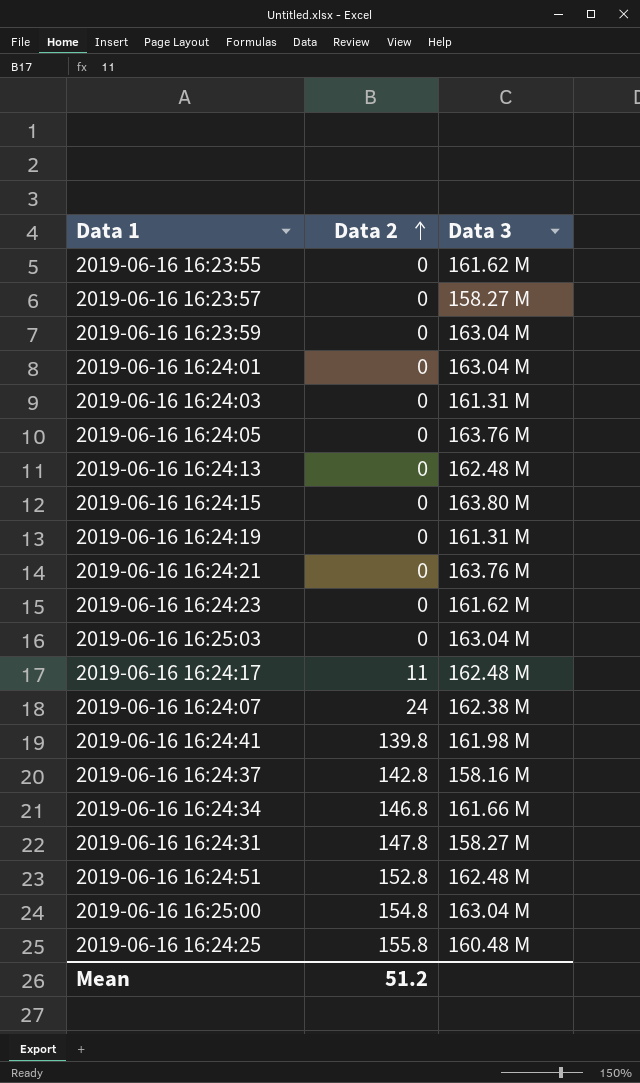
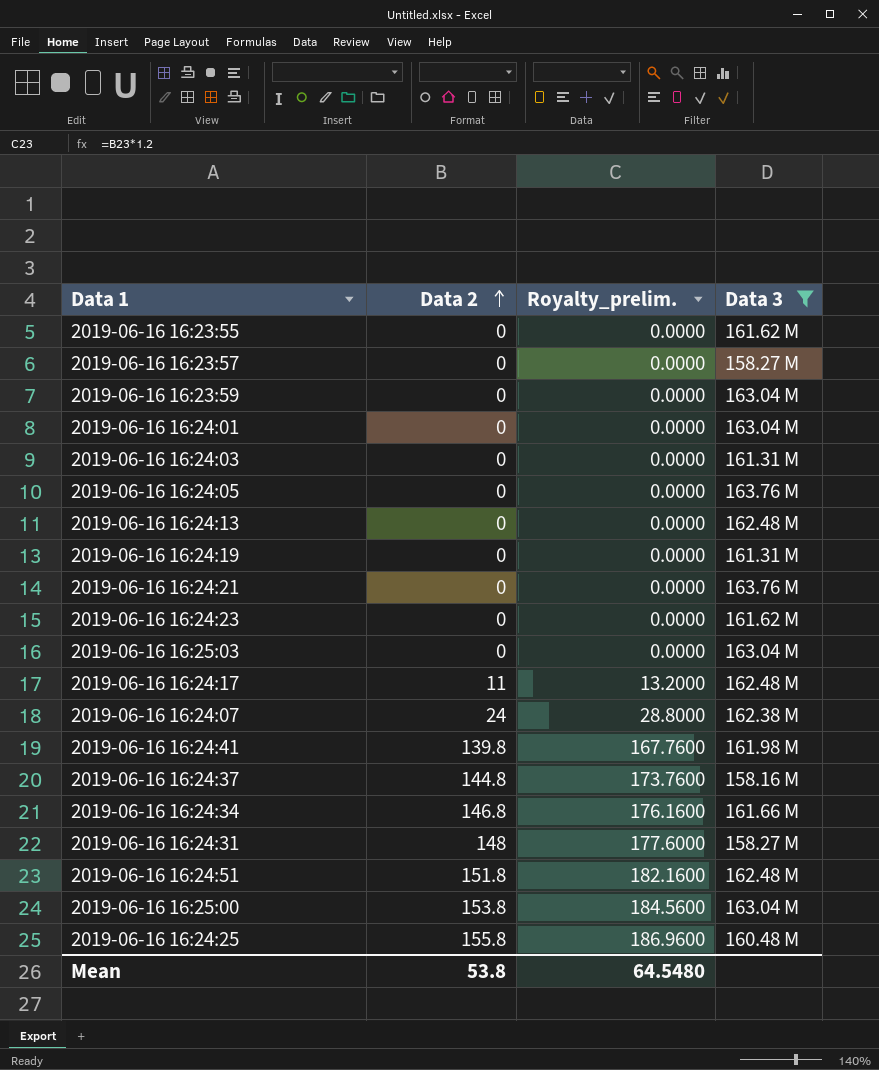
filter: none -> Data 3 != 163.80 M
column Royalty_prelim. | formula: none -> [Data 2] * 1.2
2019-06-16 16:24:37 | Data 2: 142.8 -> 144.8
2019-06-16 16:24:31 | Data 2: 147.8 -> 148
2019-06-16 16:24:51 | Data 2: 152.8 -> 151.8
2019-06-16 16:25:00 | Data 2: 154.8 -> 153.8
Mean | Data 2: 51.2 -> 53.8

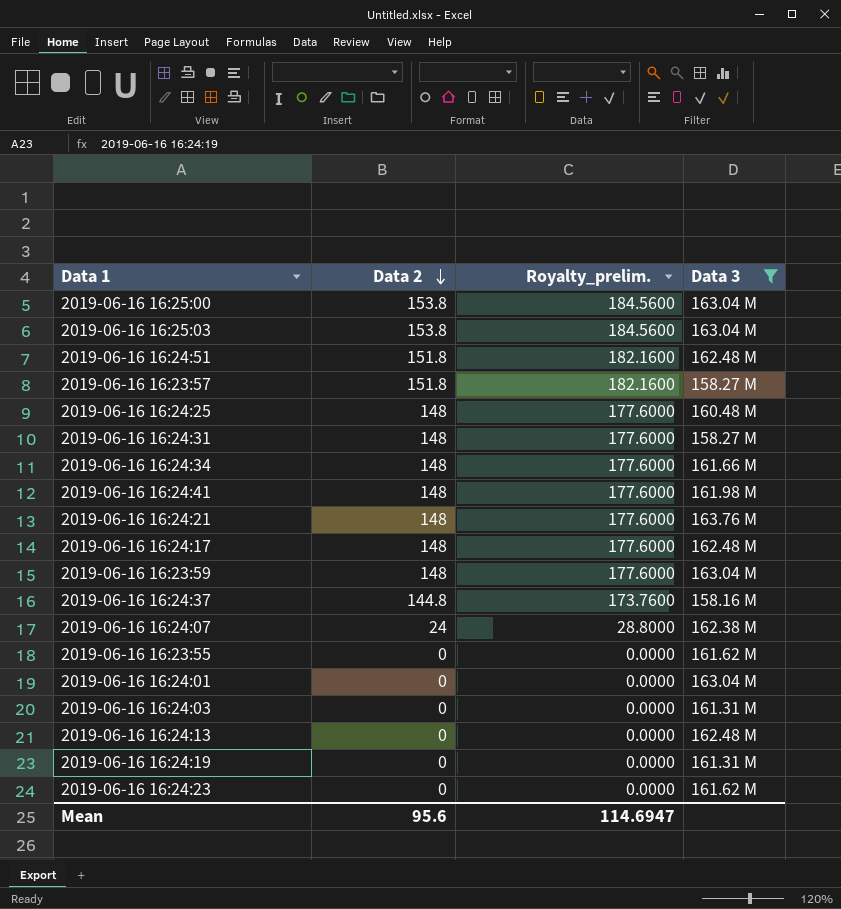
row order: Data 2 ascending -> Data 2 descending
row 2019-06-16 16:24:05: 0 | 0.0000 | 163.76 M -> none
2019-06-16 16:25:03 | Data 2: 0 -> 153.8
2019-06-16 16:25:03 | Royalty_prelim.: 0.0000 -> 184.5600
2019-06-16 16:23:57 | Data 2: 0 -> 151.8
2019-06-16 16:23:57 | Royalty_prelim.: 0.0000 -> 182.1600
2019-06-16 16:24:25 | Data 2: 155.8 -> 148
2019-06-16 16:24:25 | Royalty_prelim.: 186.9600 -> 177.6000
2019-06-16 16:24:34 | Data 2: 146.8 -> 148
2019-06-16 16:24:34 | Royalty_prelim.: 176.1600 -> 177.6000
2019-06-16 16:24:41 | Data 2: 139.8 -> 148
2019-06-16 16:24:41 | Royalty_prelim.: 167.7600 -> 177.6000
2019-06-16 16:24:21 | Data 2: 0 -> 148
2019-06-16 16:24:21 | Royalty_prelim.: 0.0000 -> 177.6000
2019-06-16 16:24:17 | Data 2: 11 -> 148
2019-06-16 16:24:17 | Royalty_prelim.: 13.2000 -> 177.6000
2019-06-16 16:23:59 | Data 2: 0 -> 148
2019-06-16 16:23:59 | Royalty_prelim.: 0.0000 -> 177.6000
Mean | Data 2: 53.8 -> 95.6
Mean | Royalty_prelim.: 64.5480 -> 114.6947

